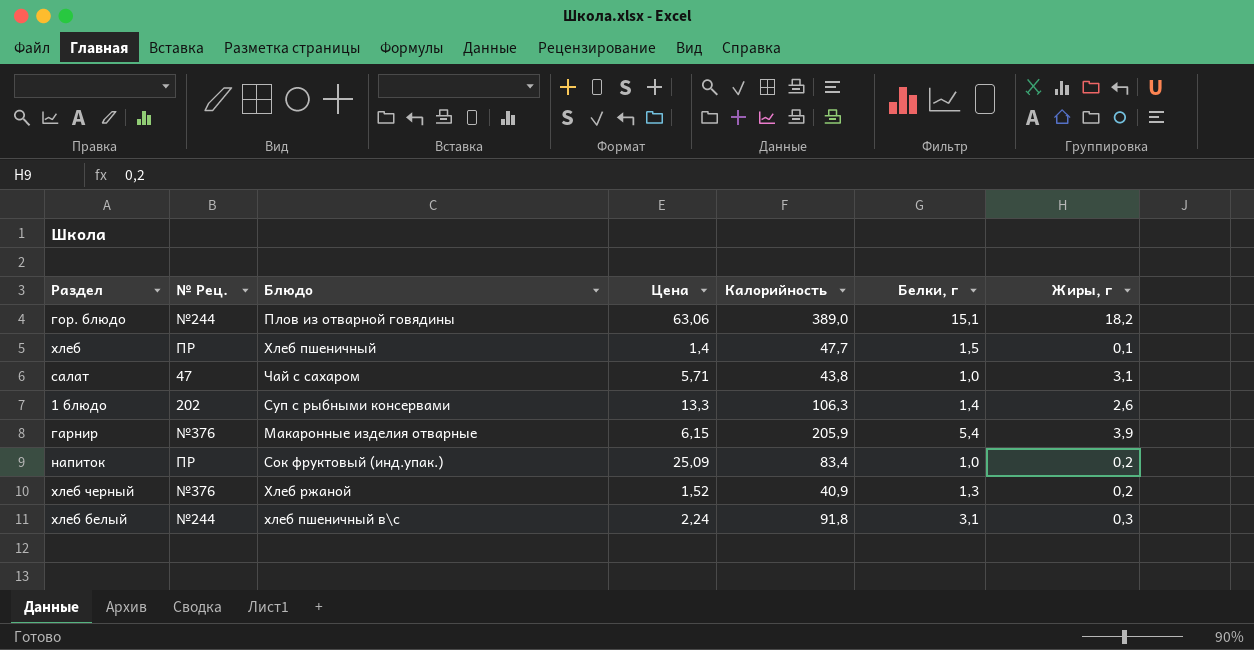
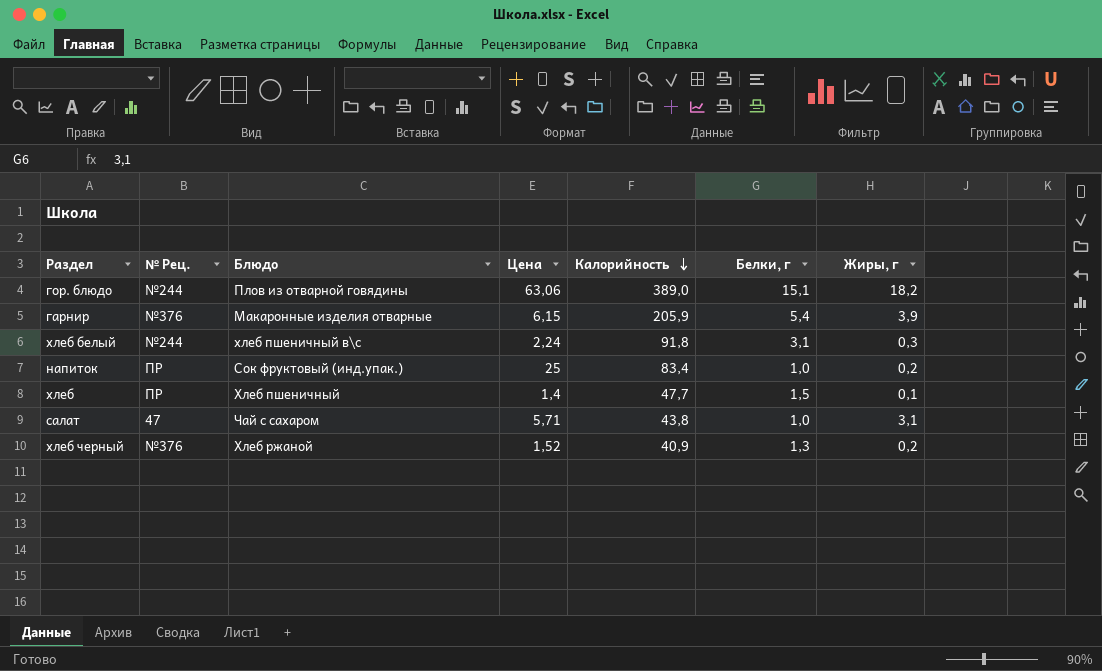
row order: none -> Калорийность descending
row 1 блюдо: 202 | Суп с рыбными консервами | 13,3 | 106,3 | 1,4 | 2,6 -> none
напиток | Цена: 25,09 -> 25

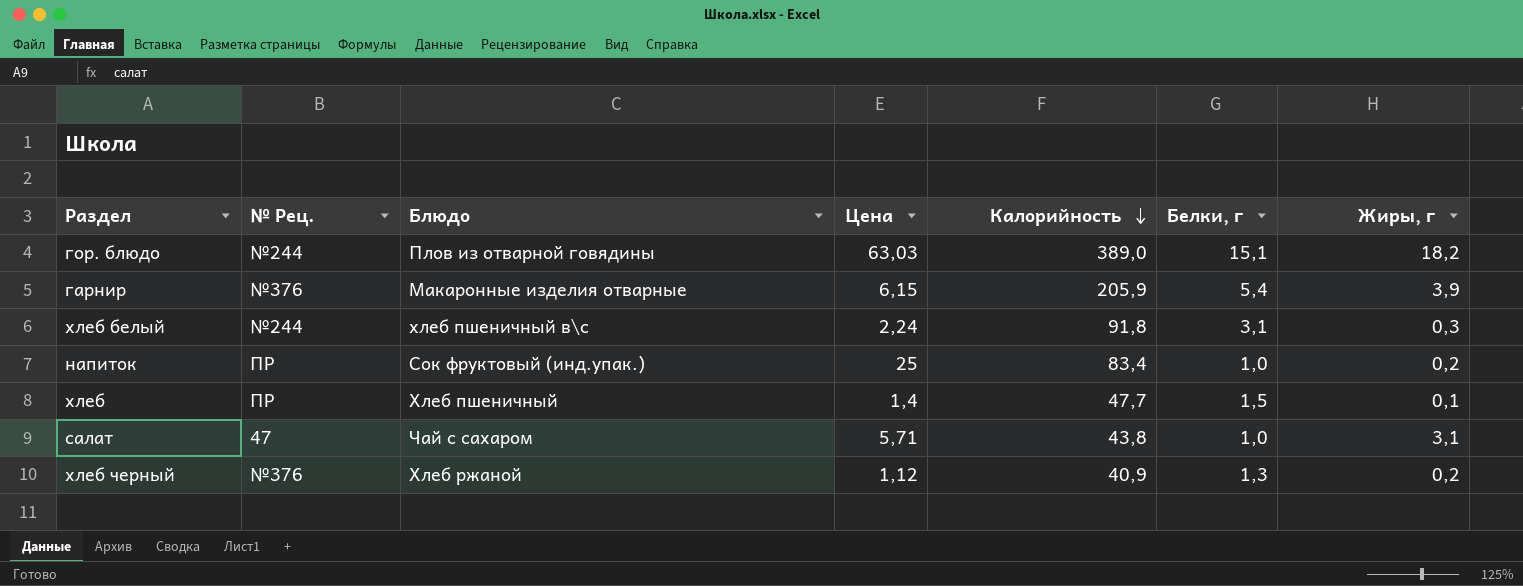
гор. блюдо | Цена: 63,06 -> 63,03
хлеб черный | Цена: 1,52 -> 1,12

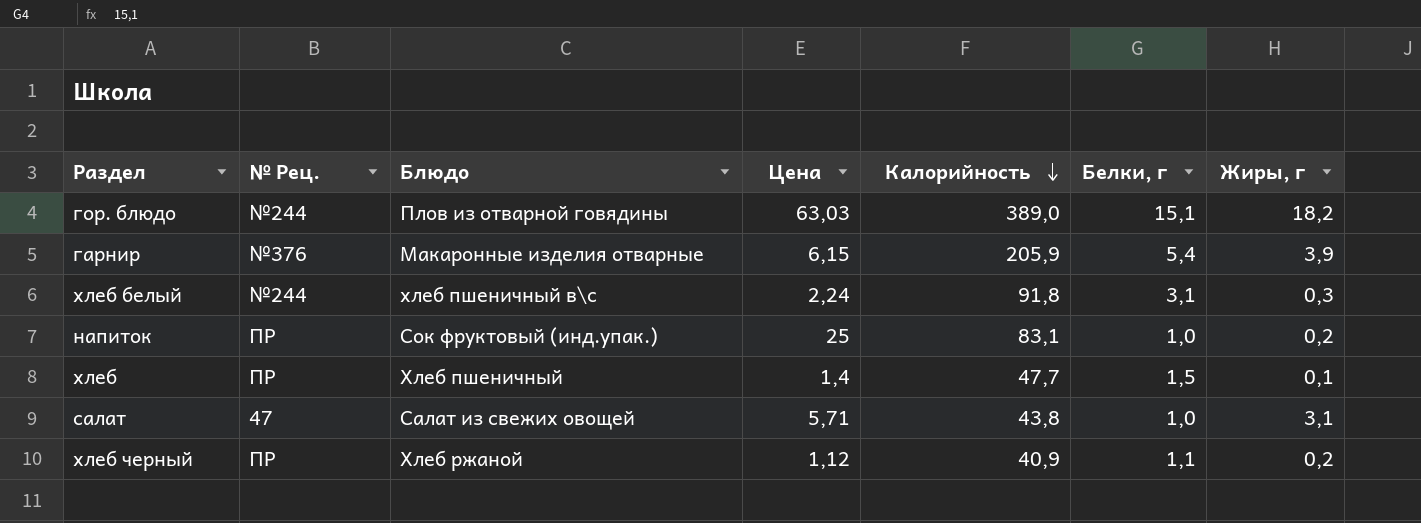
напиток | Калорийность: 83,4 -> 83,1
салат | Блюдо: Чай с сахаром -> Салат из свежих овощей
хлеб черный | № Рец.: №376 -> ПР
хлеб черный | Белки, г: 1,3 -> 1,1

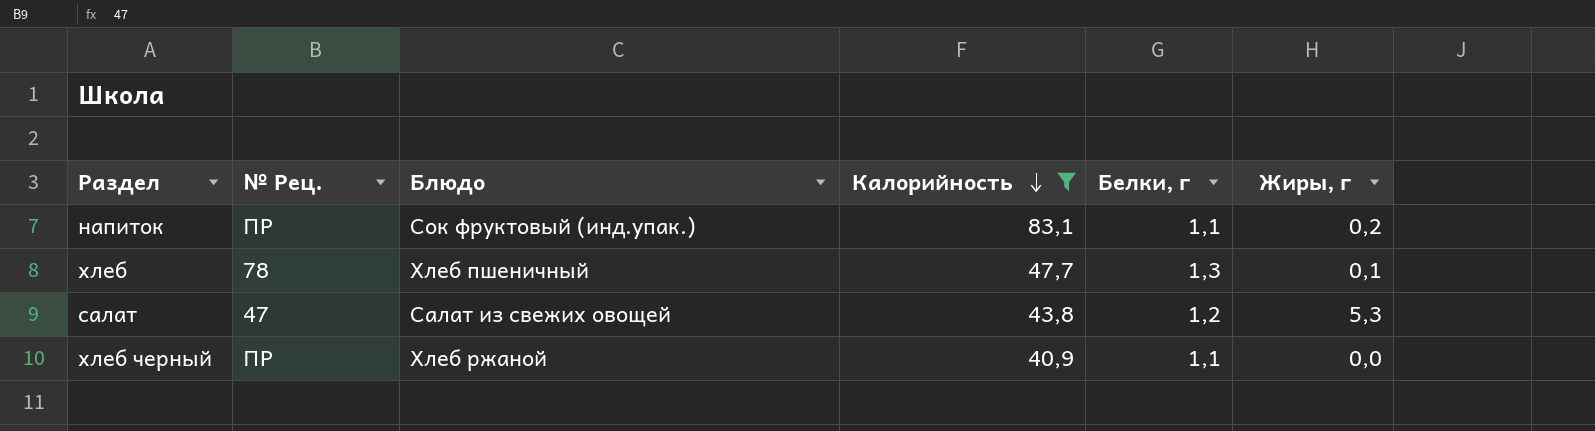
filter: none -> Калорийность <= 83,1
column Цена | position: 4 -> none
напиток | Белки, г: 1,0 -> 1,1
хлеб | № Рец.: ПР -> 78
хлеб | Белки, г: 1,5 -> 1,3
салат | Белки, г: 1,0 -> 1,2
салат | Жиры, г: 3,1 -> 5,3
хлеб черный | Жиры, г: 0,2 -> 0,0

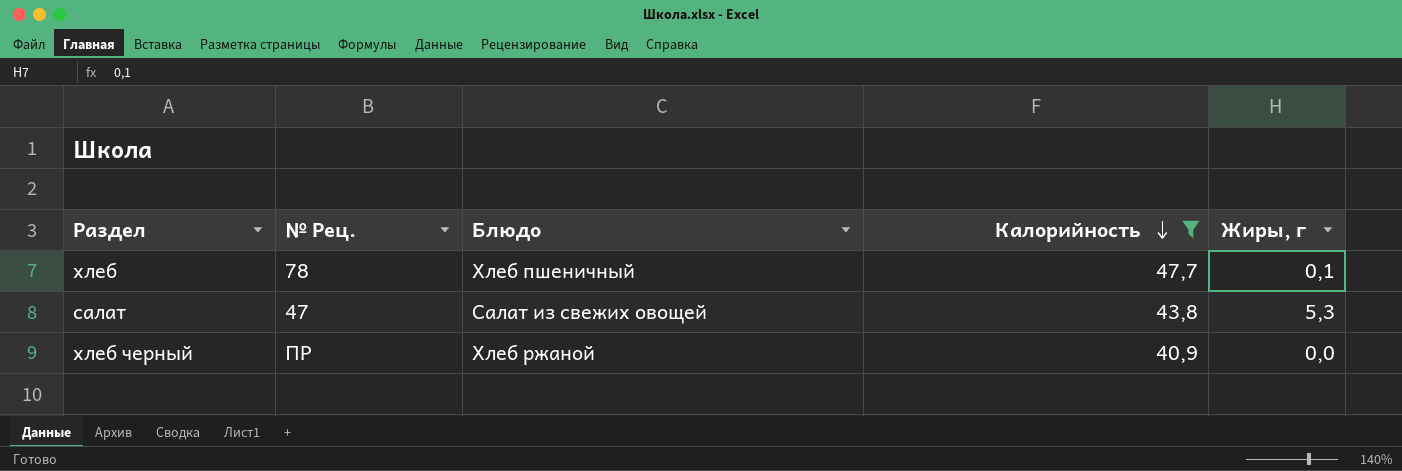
column Белки, г | position: 5 -> none
row напиток: ПР | Сок фруктовый (инд.упак.) | 83,1 | 1,1 | 0,2 -> none

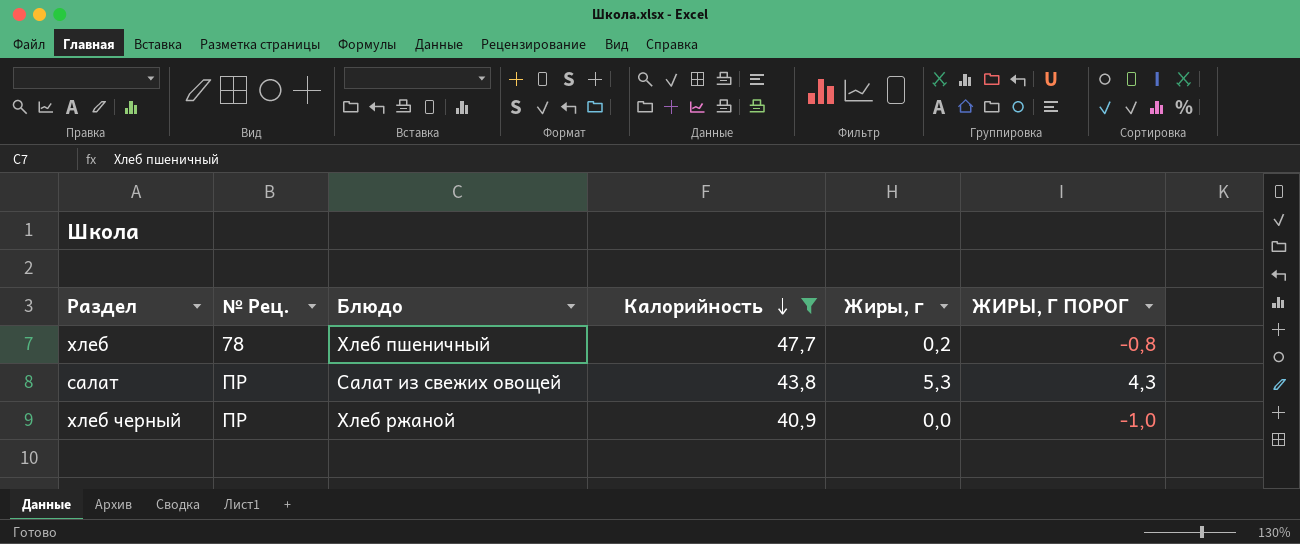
column ЖИРЫ, Г ПОРОГ | formula: none -> [Жиры, г] - 1
хлеб | Жиры, г: 0,1 -> 0,2
салат | № Рец.: 47 -> ПР

